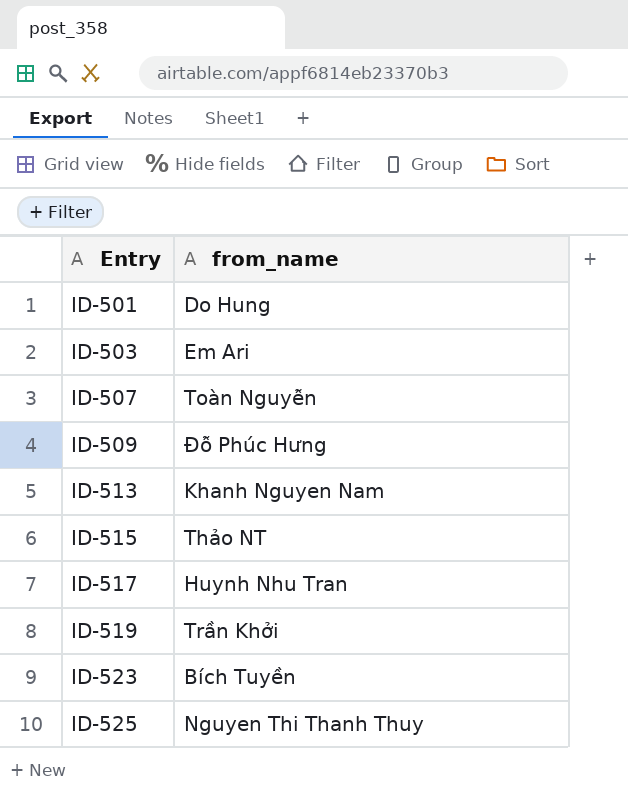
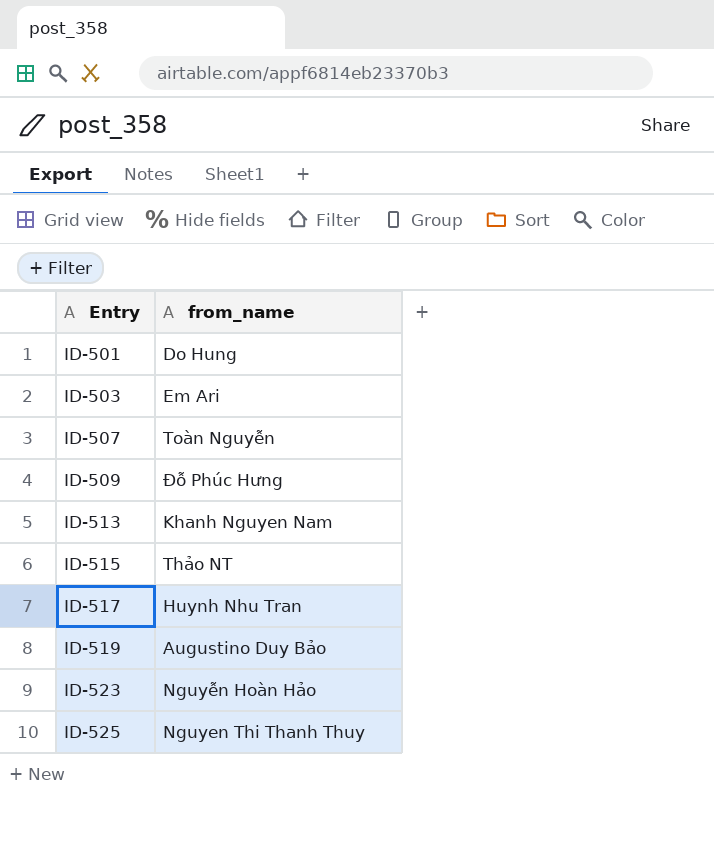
ID-519 | from_name: Trần Khởi -> Augustino Duy Bảo
ID-523 | from_name: Bích Tuyền -> Nguyễn Hoàn Hảo

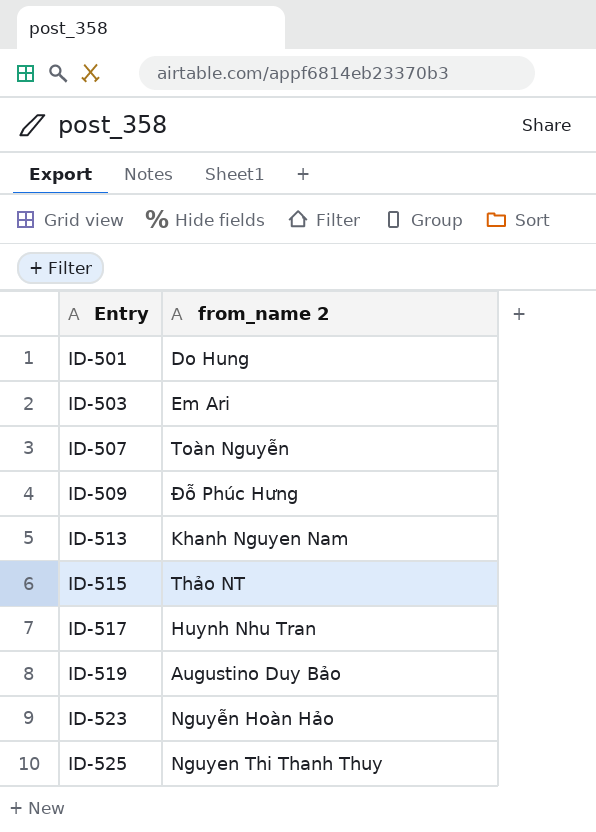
column name: from_name -> from_name 2

